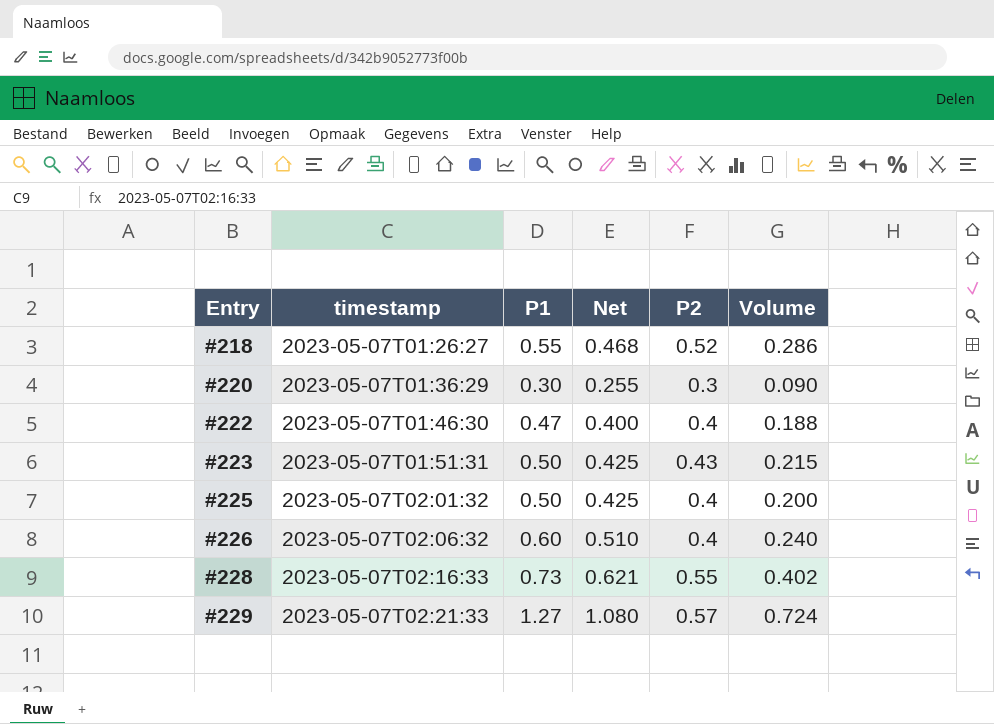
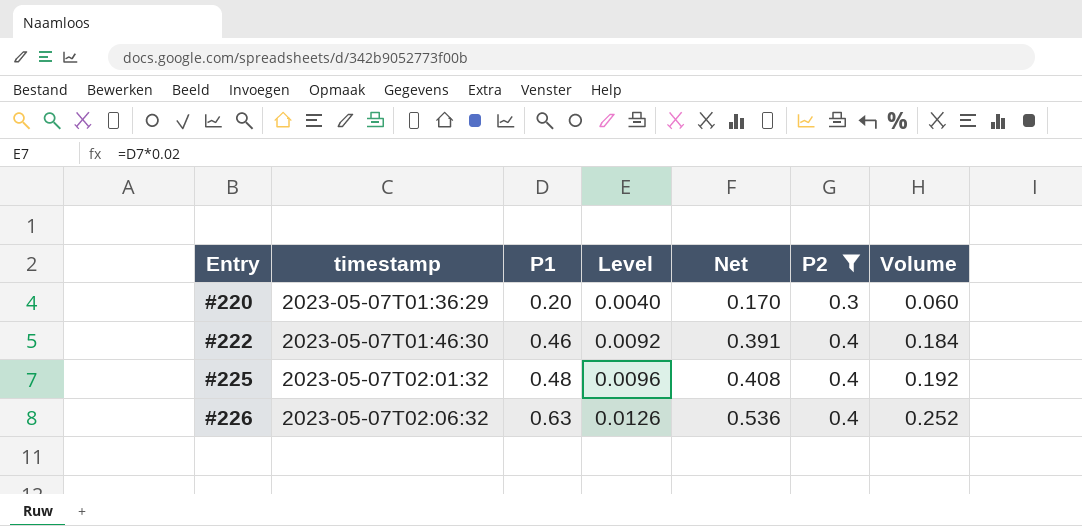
filter: none -> P2 <= 0.4
column Level | formula: none -> [P1] * 0.02
#220 | P1: 0.30 -> 0.20
#220 | Net: 0.255 -> 0.170
#220 | Volume: 0.090 -> 0.060
#222 | P1: 0.47 -> 0.46
#222 | Net: 0.400 -> 0.391
#222 | Volume: 0.188 -> 0.184
#225 | P1: 0.50 -> 0.48
#225 | Net: 0.425 -> 0.408
#225 | Volume: 0.200 -> 0.192
#226 | P1: 0.60 -> 0.63
#226 | Net: 0.510 -> 0.536
#226 | Volume: 0.240 -> 0.252

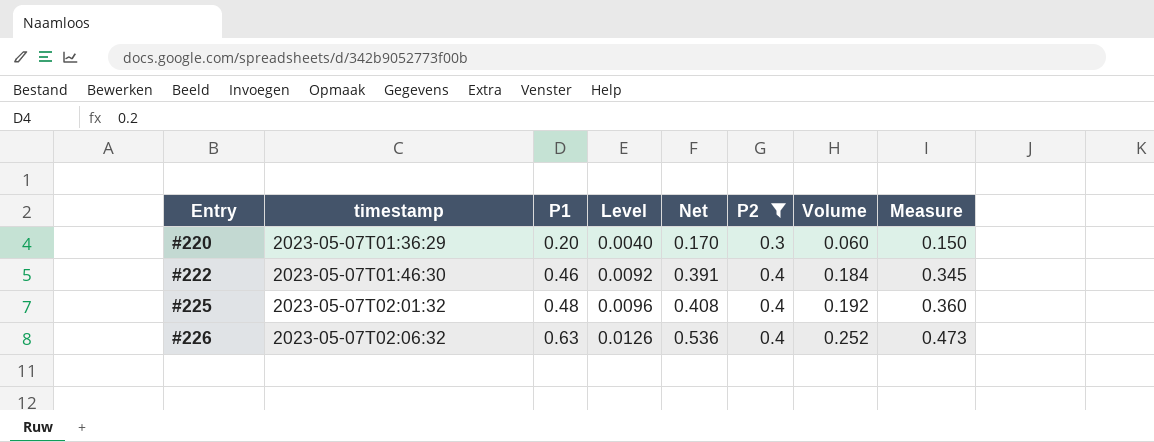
column Measure | formula: none -> [P1] * 0.75

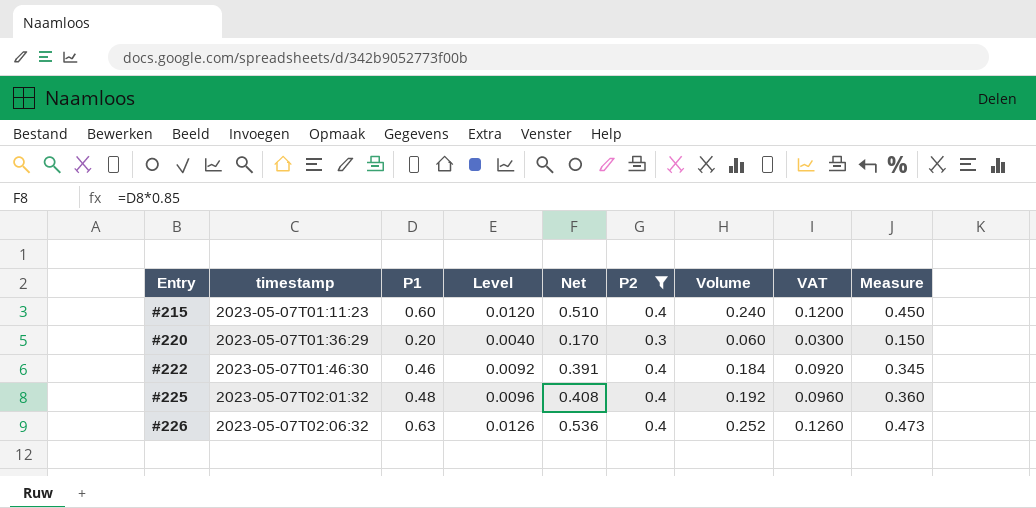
column VAT | formula: none -> [Volume] * 0.5
row #215: none -> 2023-05-07T01:11:23 | 0.60 | 0.0120 | 0.510 | 0.4 | 0.240 | 0.1200 | 0.450

